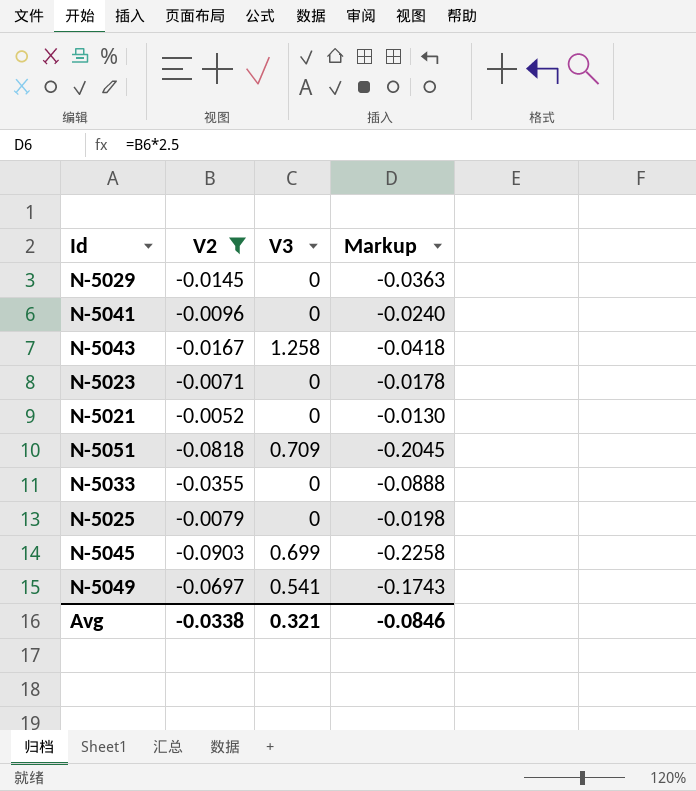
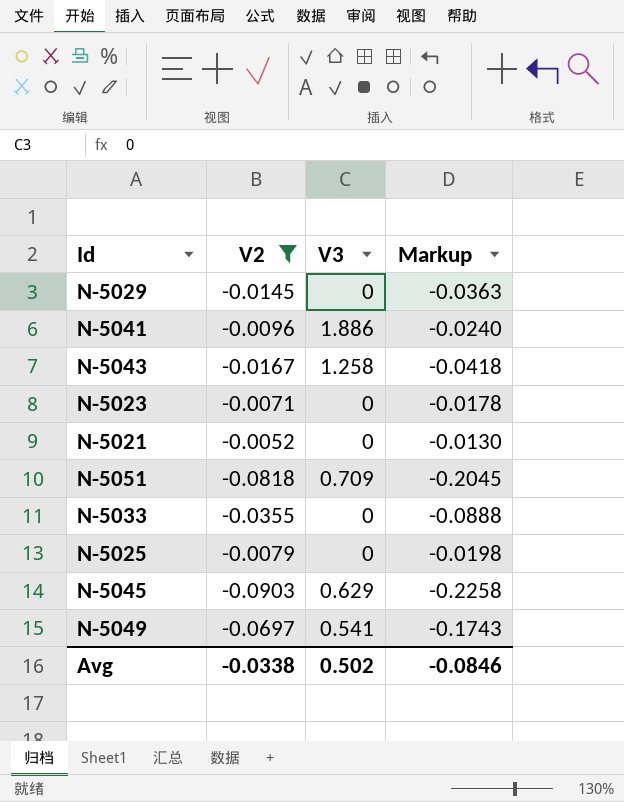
N-5041 | V3: 0 -> 1.886
N-5045 | V3: 0.699 -> 0.629
Avg | V3: 0.321 -> 0.502

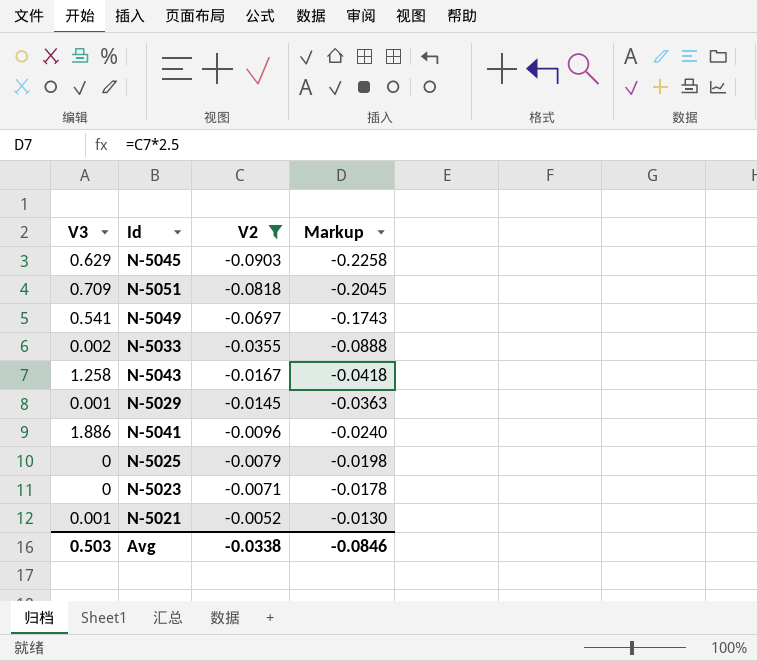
row order: none -> V2 ascending
column V3 | position: 3 -> 1
N-5033 | V3: 0 -> 0.002
N-5029 | V3: 0 -> 0.001
N-5021 | V3: 0 -> 0.001
Avg | V3: 0.502 -> 0.503

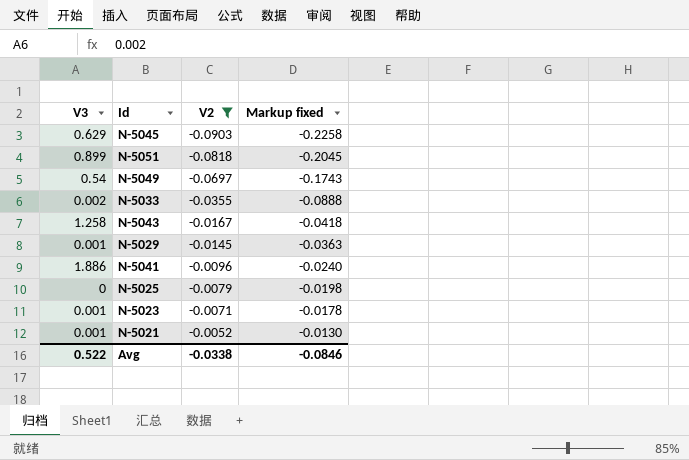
column name: Markup -> Markup fixed
N-5051 | V3: 0.709 -> 0.899
N-5049 | V3: 0.541 -> 0.54
N-5023 | V3: 0 -> 0.001
Avg | V3: 0.503 -> 0.522

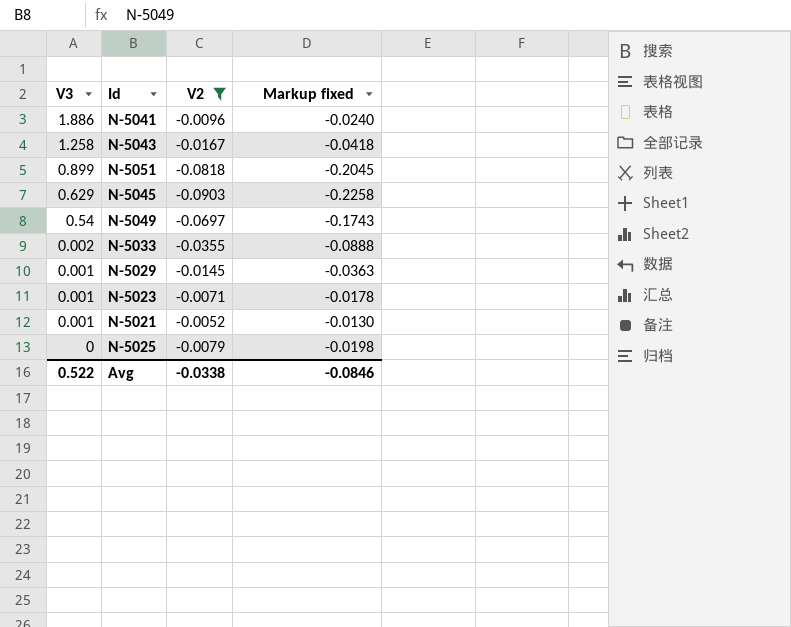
row order: V2 ascending -> V3 descending

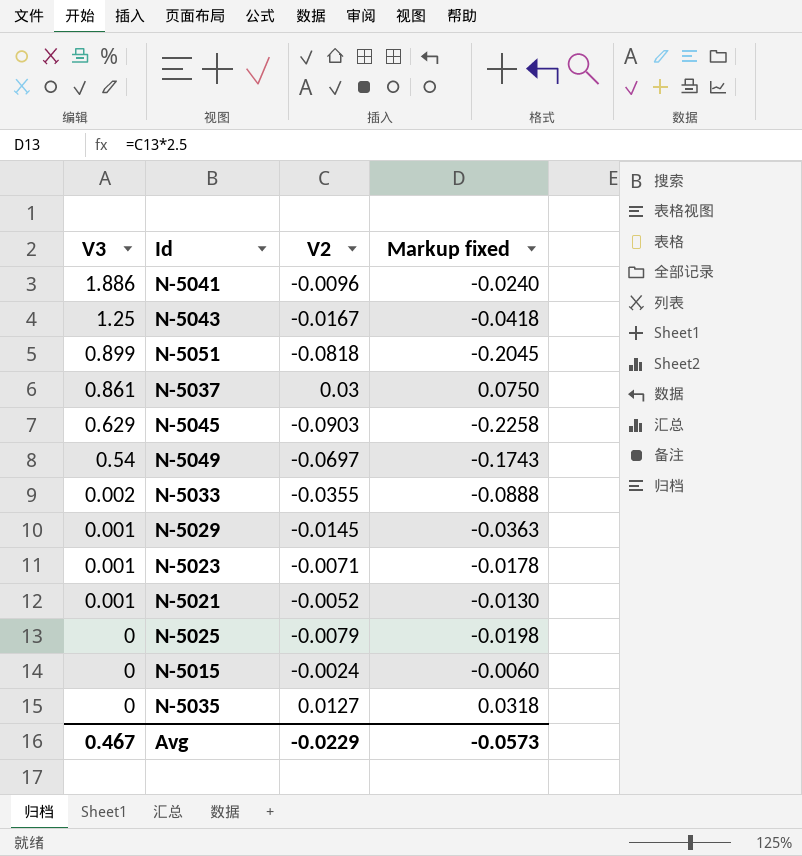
filter: V2 <= -0.0052 -> none
N-5043 | V3: 1.258 -> 1.25
Avg | V3: 0.522 -> 0.467
Avg | V2: -0.0338 -> -0.0229
Avg | Markup fixed: -0.0846 -> -0.0573

